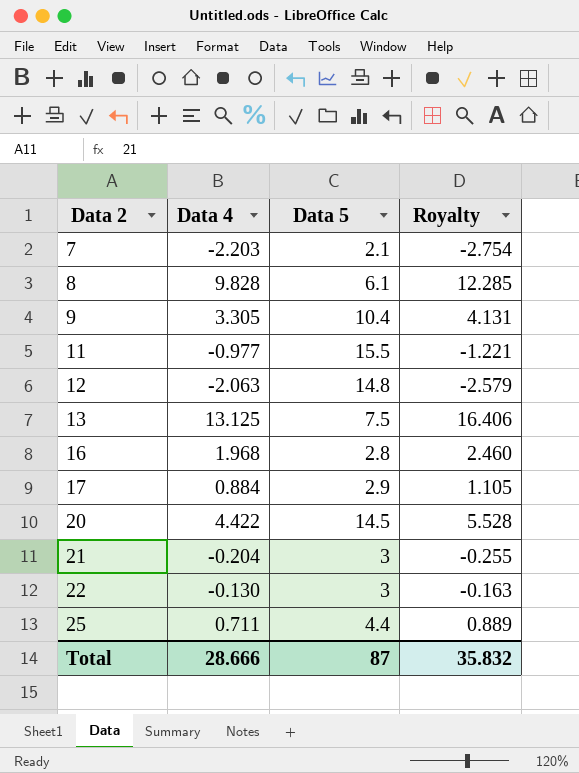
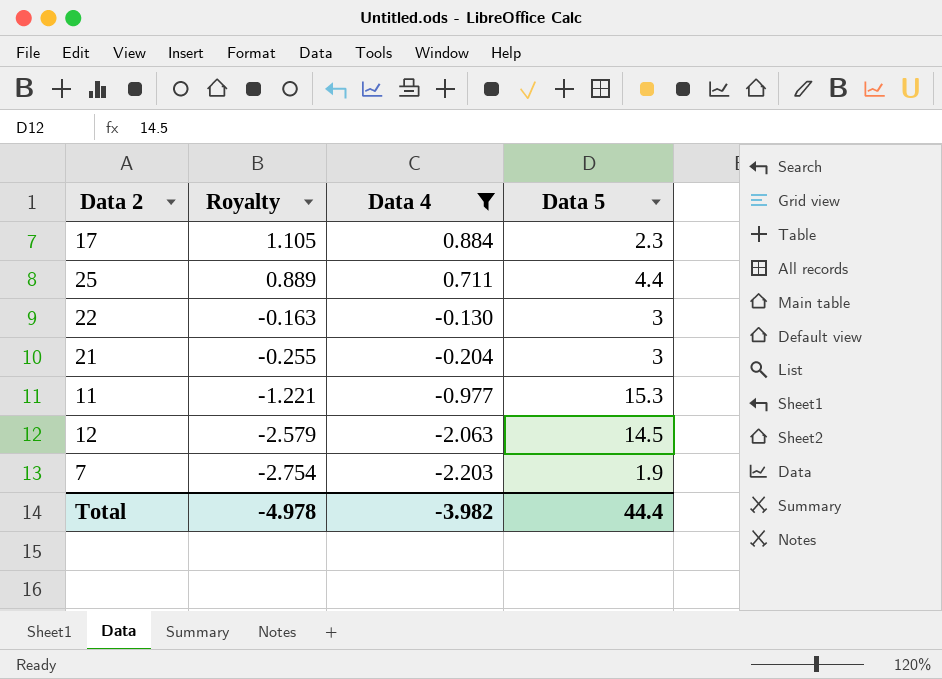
filter: none -> Data 4 <= 0.884
row order: Data 2 ascending -> Royalty descending
column Royalty | position: 4 -> 2
17 | Data 5: 2.9 -> 2.3
11 | Data 5: 15.5 -> 15.3
12 | Data 5: 14.8 -> 14.5
7 | Data 5: 2.1 -> 1.9
Total | Royalty: 35.832 -> -4.978
Total | Data 4: 28.666 -> -3.982
Total | Data 5: 87 -> 44.4

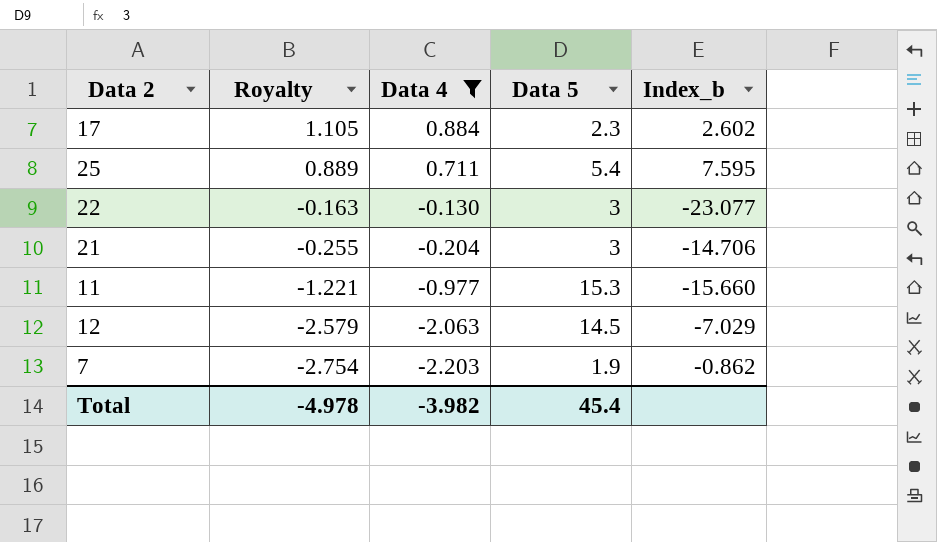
column Index_b | formula: none -> [Data 5] / [Data 4]
25 | Data 5: 4.4 -> 5.4
Total | Data 5: 44.4 -> 45.4

